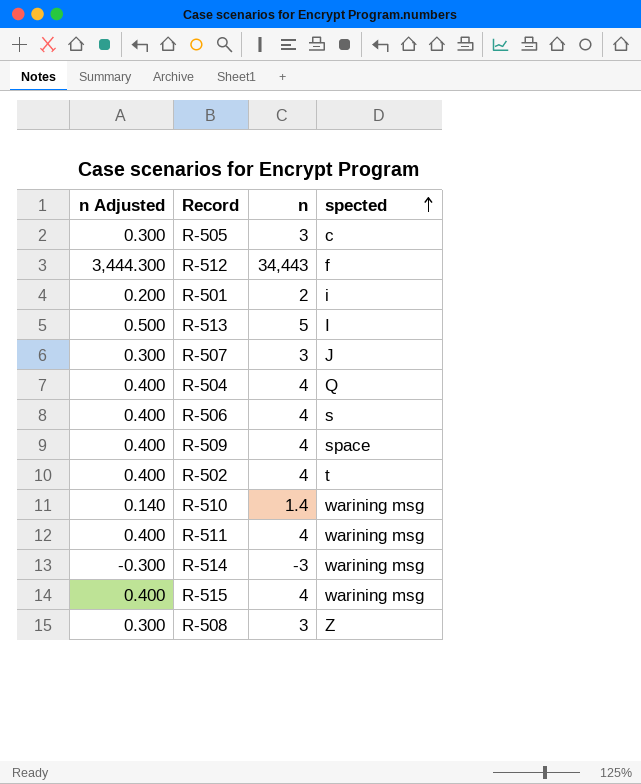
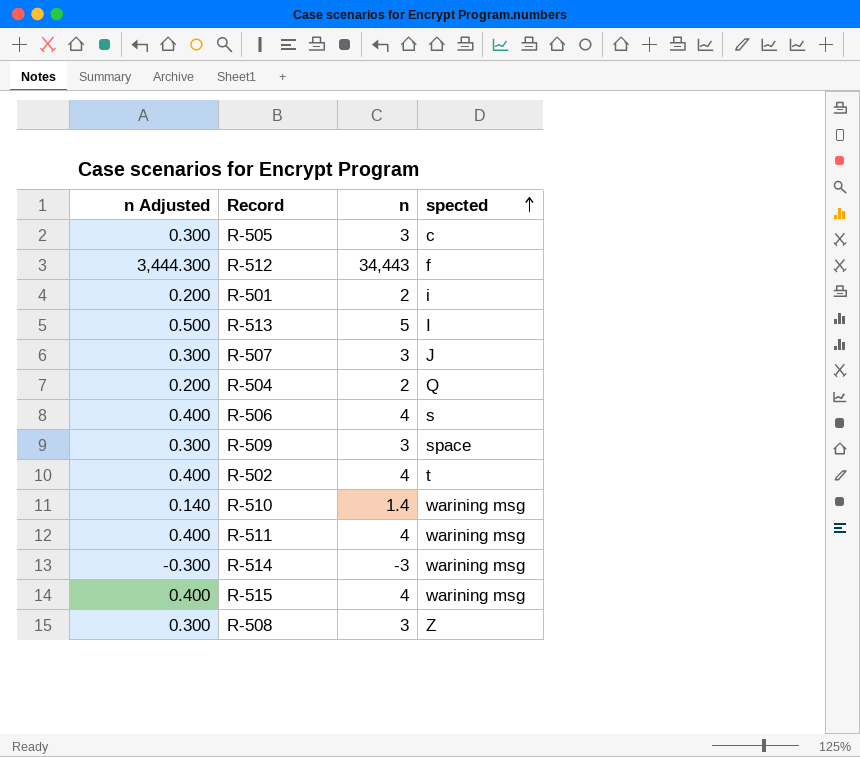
R-504 | n Adjusted: 0.400 -> 0.200
R-504 | n: 4 -> 2
R-509 | n Adjusted: 0.400 -> 0.300
R-509 | n: 4 -> 3

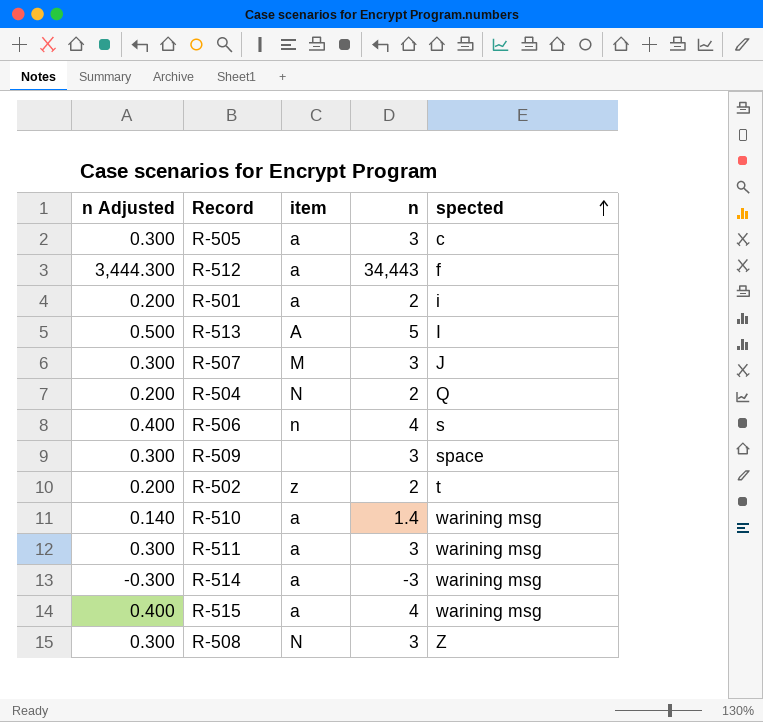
column item | position: none -> 3
R-502 | n Adjusted: 0.400 -> 0.200
R-502 | n: 4 -> 2
R-511 | n Adjusted: 0.400 -> 0.300
R-511 | n: 4 -> 3

